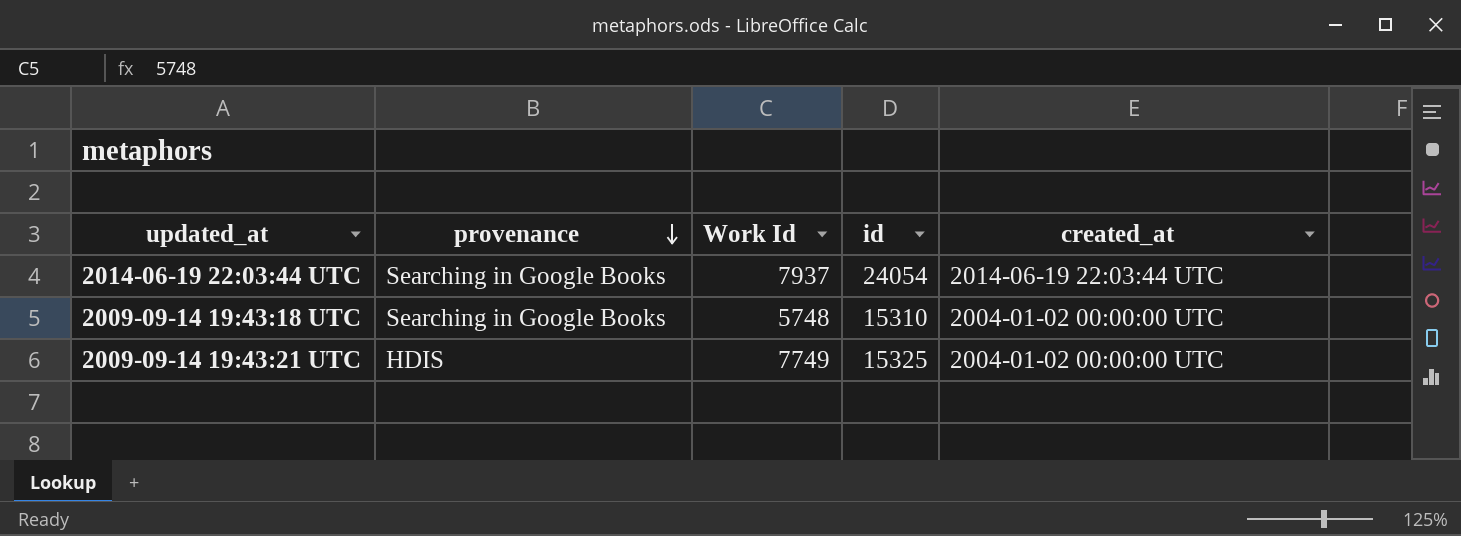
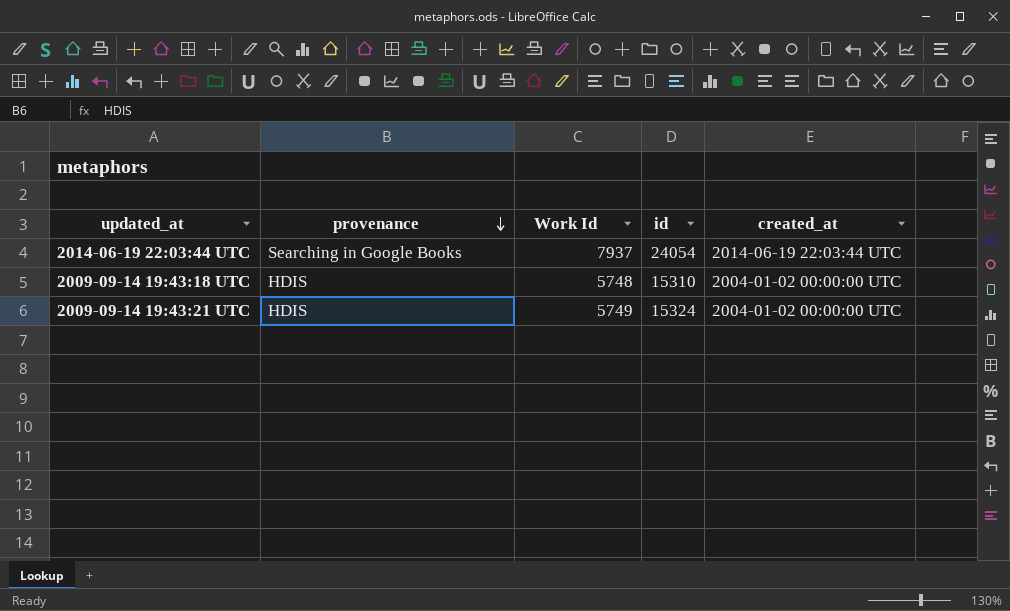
2009-09-14 19:43:18 UTC | provenance: Searching in Google Books -> HDIS
2009-09-14 19:43:21 UTC | Work Id: 7749 -> 5749
2009-09-14 19:43:21 UTC | id: 15325 -> 15324

